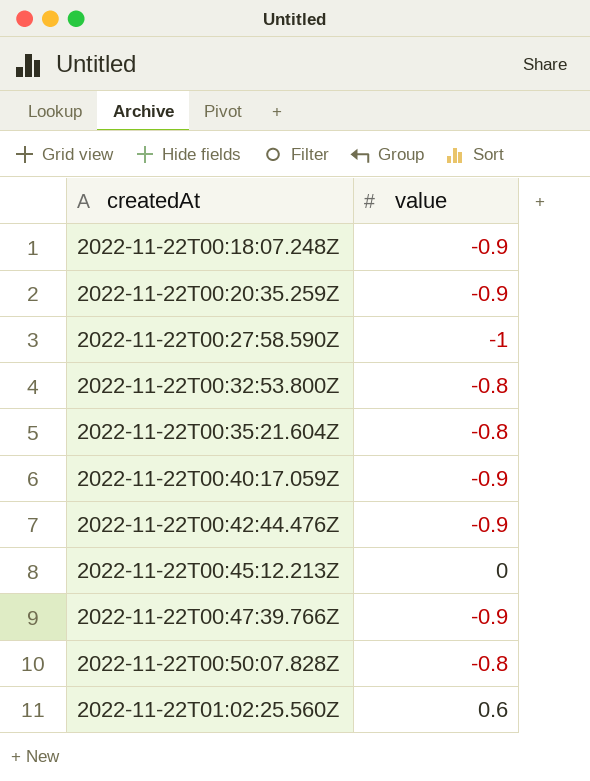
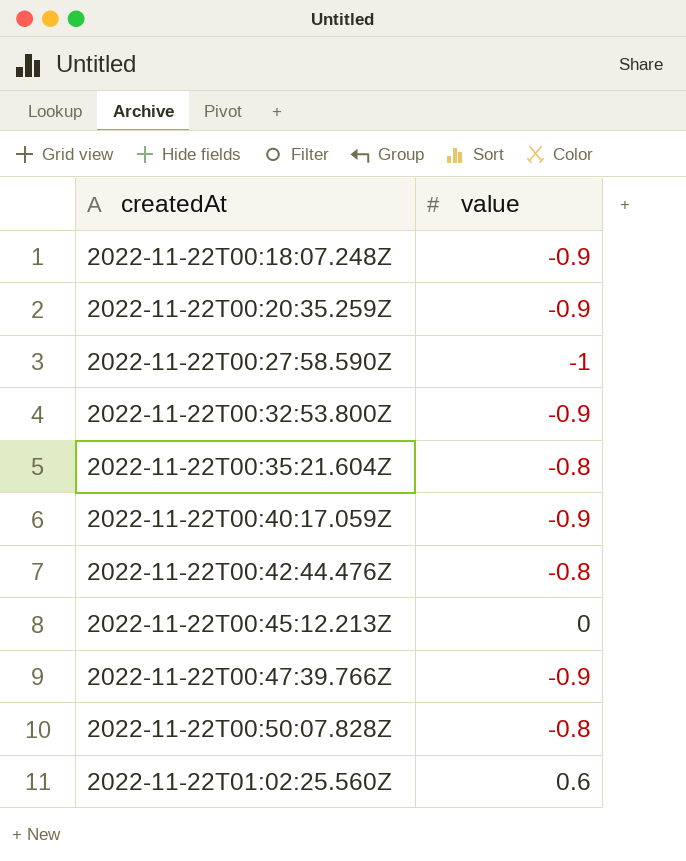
2022-11-22T00:32:53.800Z | value: -0.8 -> -0.9
2022-11-22T00:42:44.476Z | value: -0.9 -> -0.8

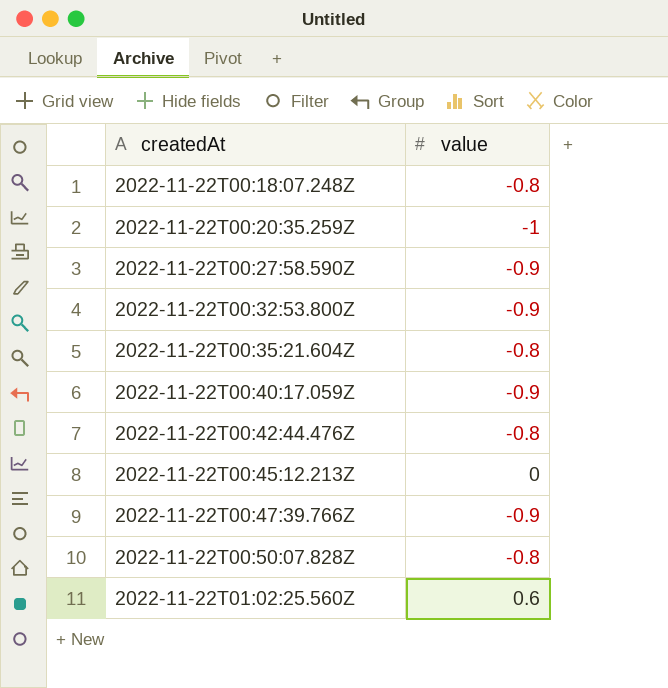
2022-11-22T00:18:07.248Z | value: -0.9 -> -0.8
2022-11-22T00:20:35.259Z | value: -0.9 -> -1
2022-11-22T00:27:58.590Z | value: -1 -> -0.9

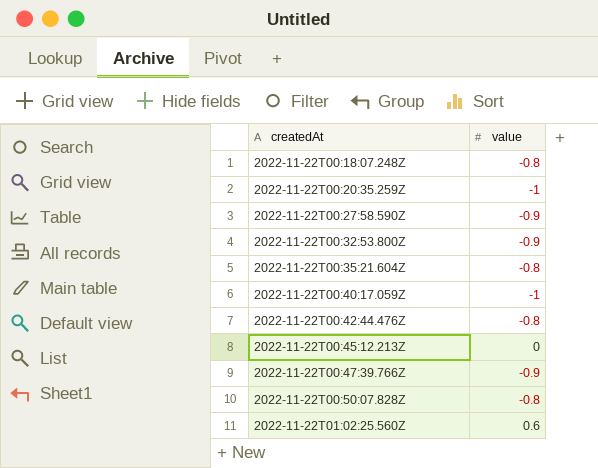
2022-11-22T00:40:17.059Z | value: -0.9 -> -1

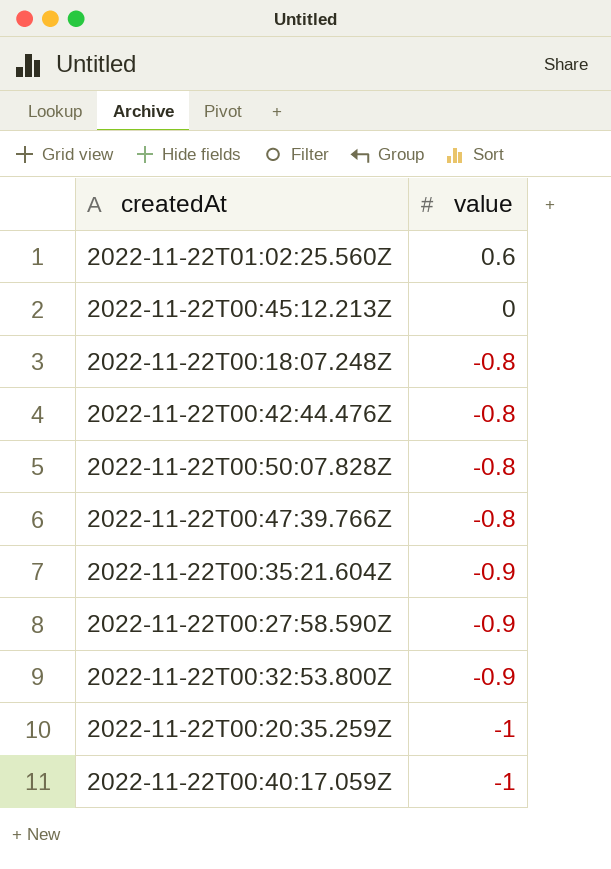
row order: createdAt ascending -> value descending
2022-11-22T00:47:39.766Z | value: -0.9 -> -0.8
2022-11-22T00:35:21.604Z | value: -0.8 -> -0.9

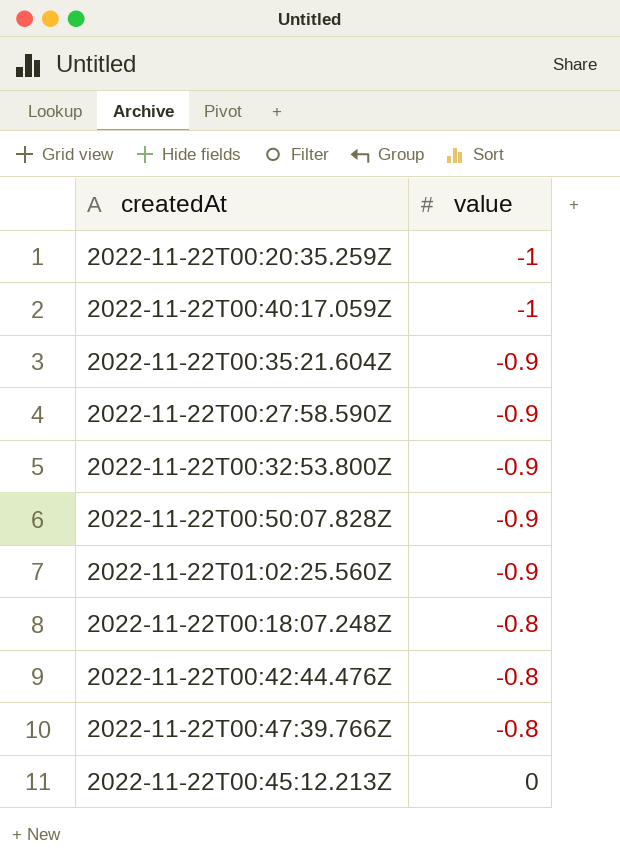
row order: value descending -> value ascending
2022-11-22T00:50:07.828Z | value: -0.8 -> -0.9
2022-11-22T01:02:25.560Z | value: 0.6 -> -0.9

